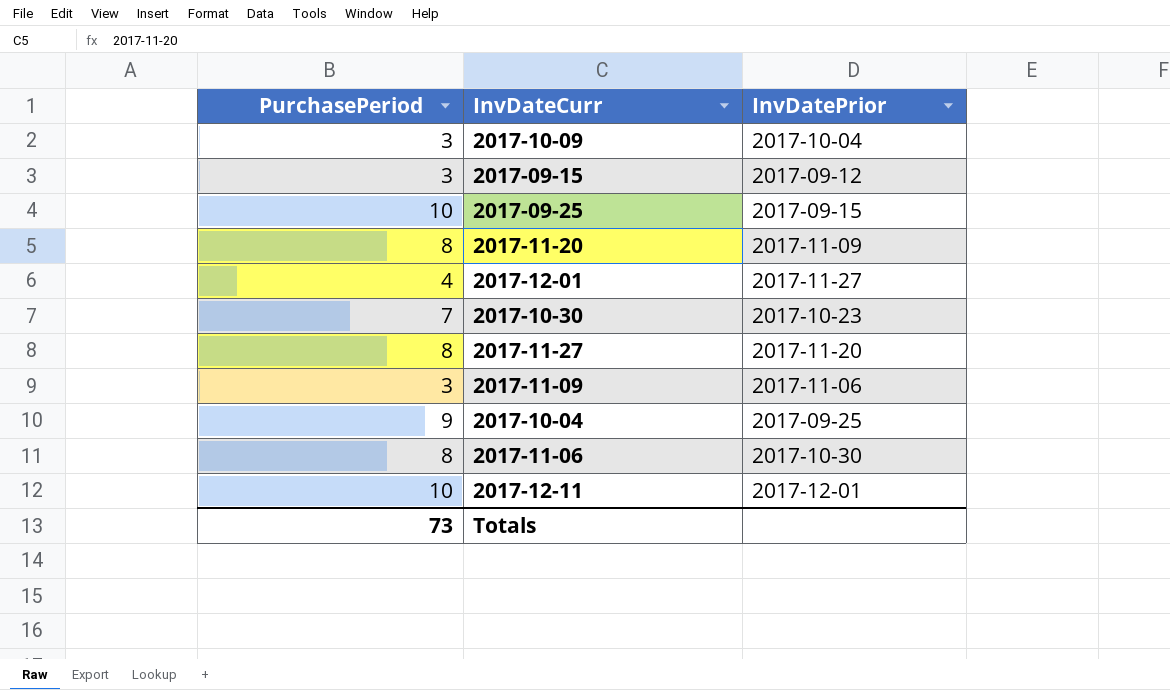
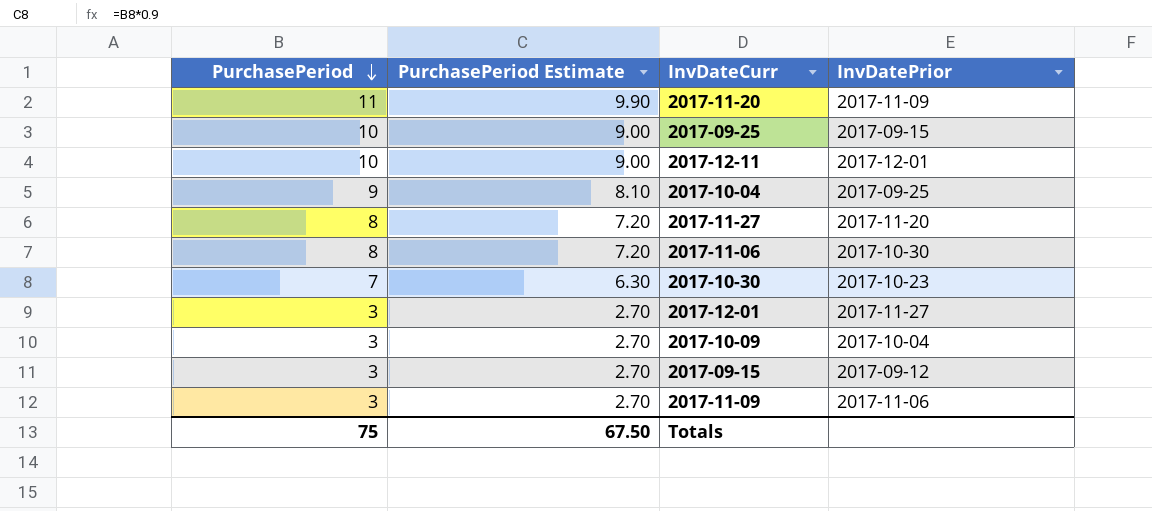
row order: none -> PurchasePeriod descending
column PurchasePeriod Estimate | formula: none -> [PurchasePeriod] * 0.9
2017-11-20 | PurchasePeriod: 8 -> 11
2017-12-01 | PurchasePeriod: 4 -> 3
Totals | PurchasePeriod: 73 -> 75

